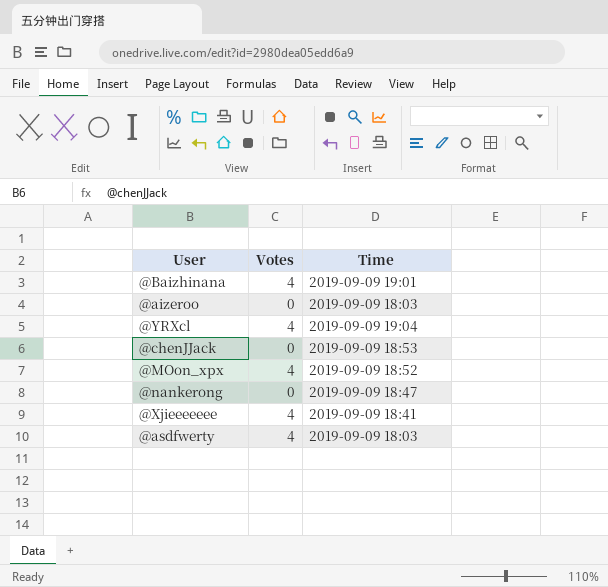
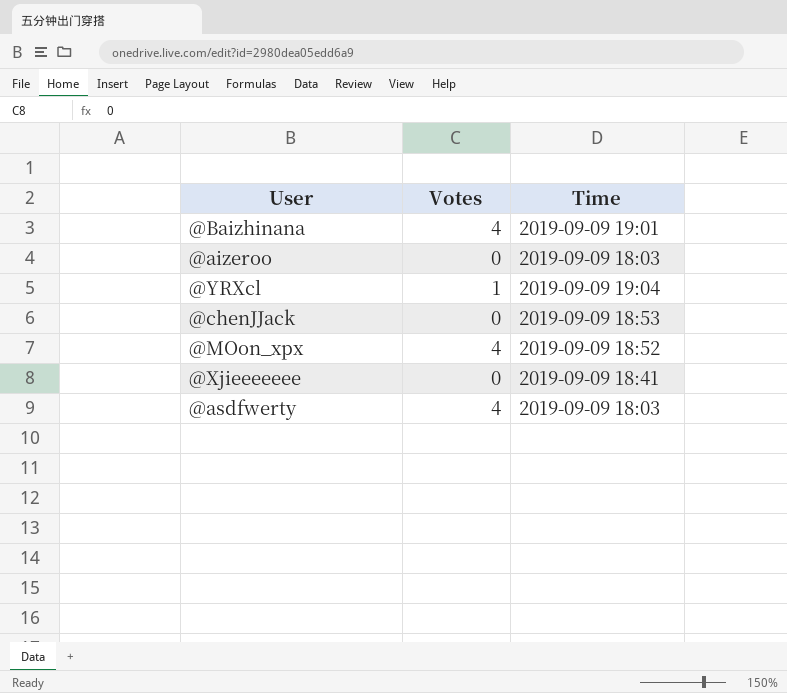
row @nankerong: 0 | 2019-09-09 18:47 -> none
@YRXcl | Votes: 4 -> 1
@Xjieeeeeee | Votes: 4 -> 0

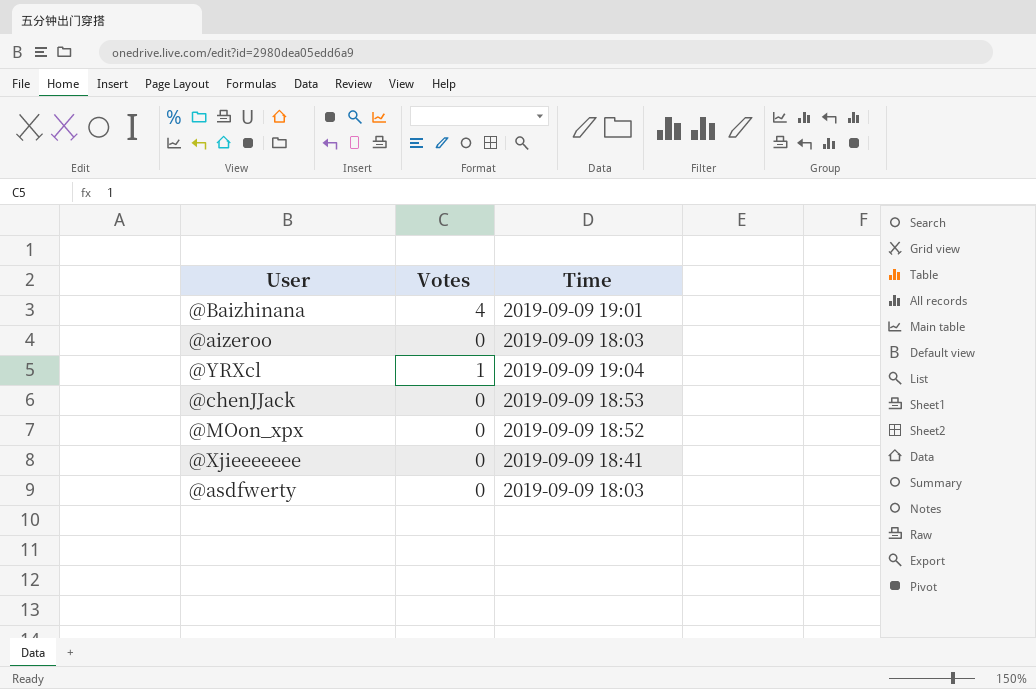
@MOon_xpx | Votes: 4 -> 0
@asdfwerty | Votes: 4 -> 0

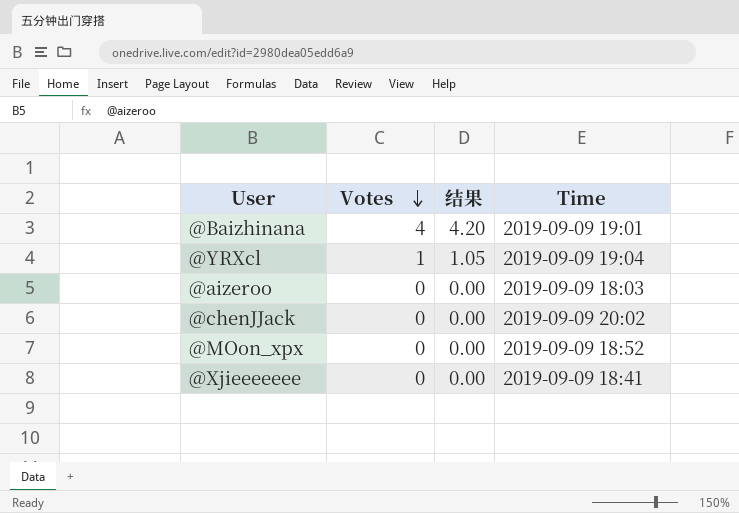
row order: none -> Votes descending
column 结果 | formula: none -> [Votes] * 1.05
row @asdfwerty: 0 | 2019-09-09 18:03 -> none
@chenJJack | Time: 2019-09-09 18:53 -> 2019-09-09 20:02

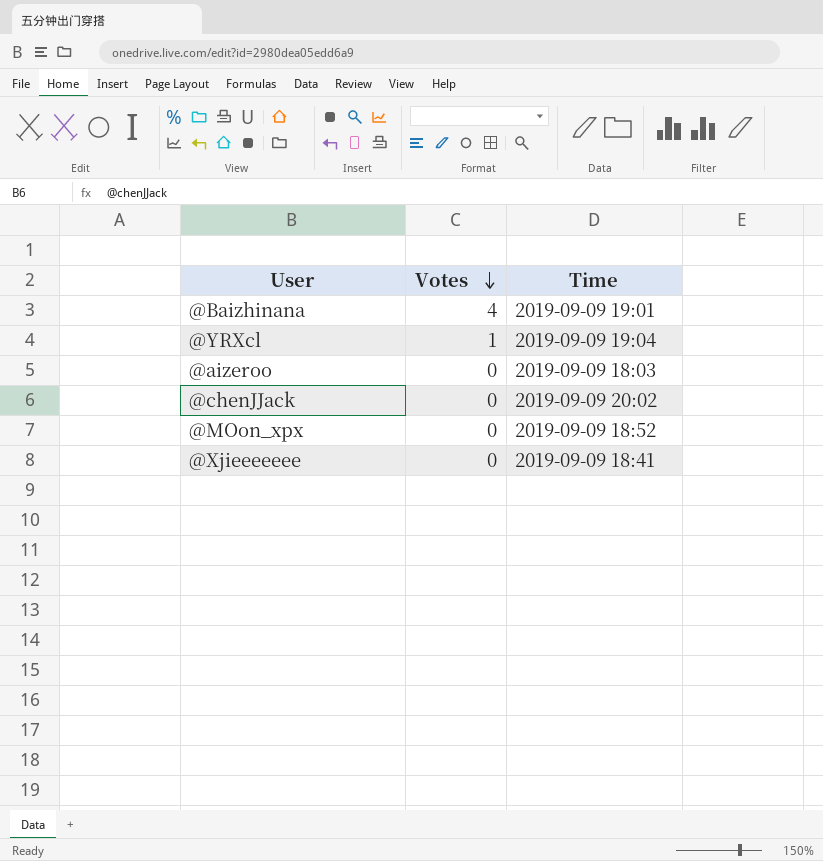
column 结果 | formula: [Votes] * 1.05 -> none

